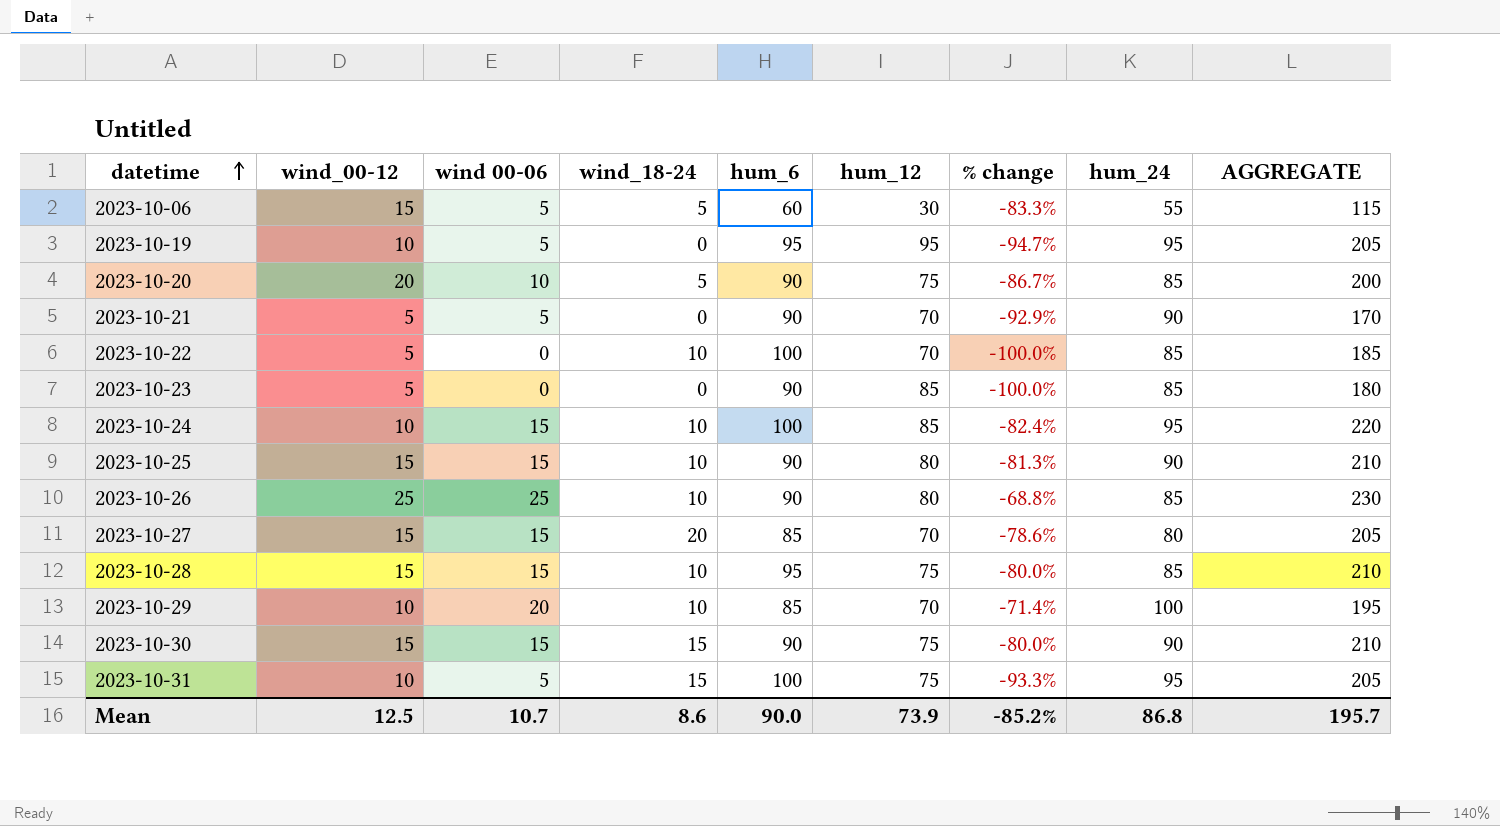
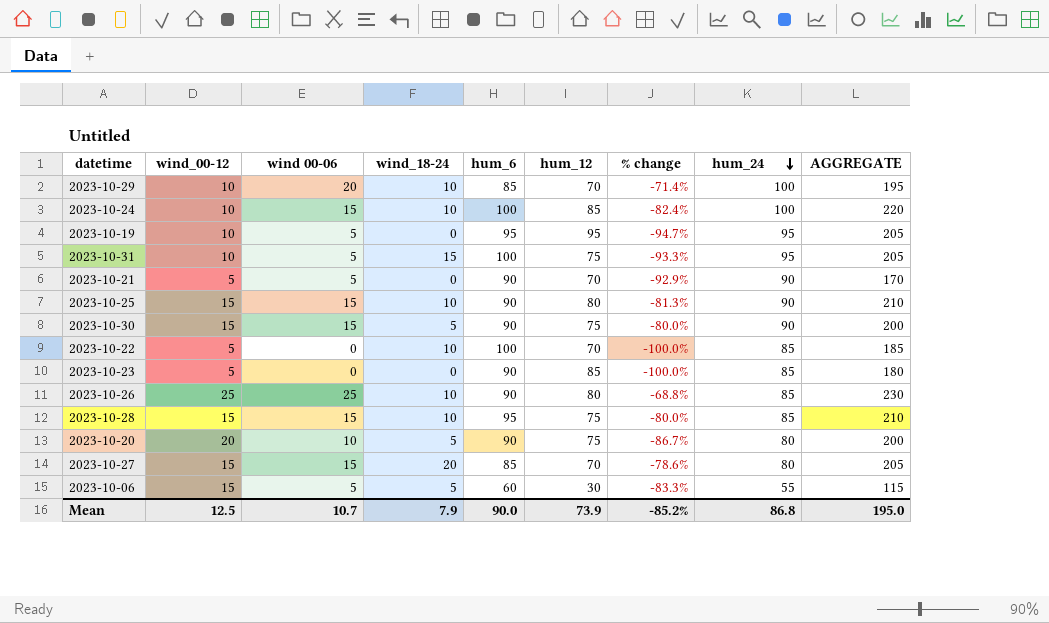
row order: datetime ascending -> hum_24 descending
2023-10-24 | hum_24: 95 -> 100
2023-10-30 | wind_18-24: 15 -> 5
2023-10-30 | AGGREGATE: 210 -> 200
2023-10-20 | hum_24: 85 -> 80
Mean | wind_18-24: 8.6 -> 7.9
Mean | AGGREGATE: 195.7 -> 195.0

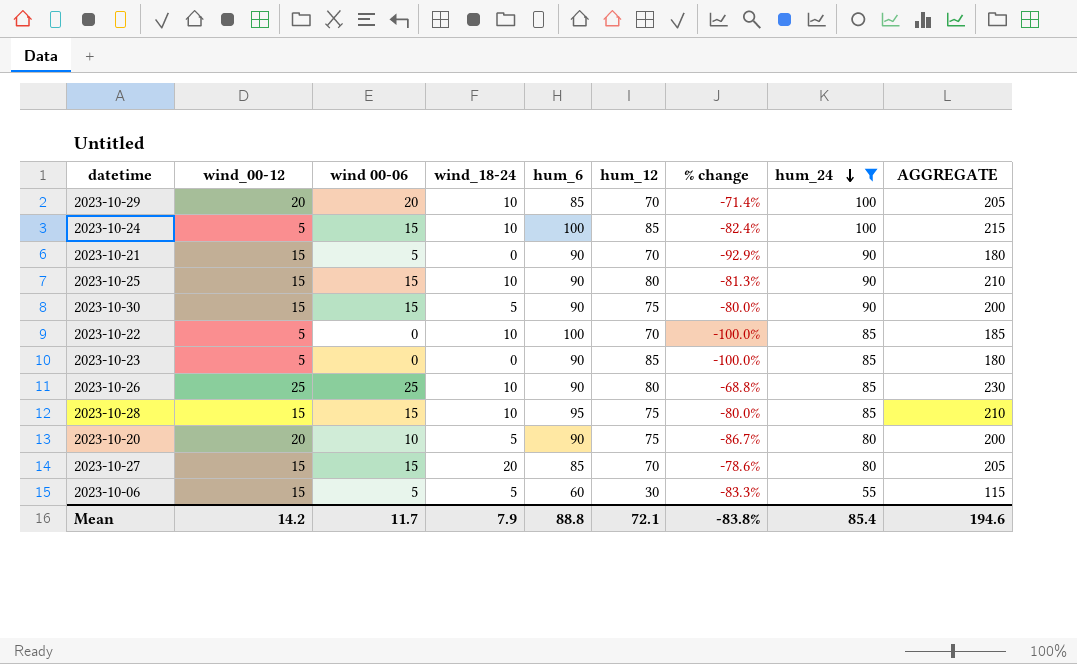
filter: none -> hum_24 != 95
2023-10-29 | wind_00-12: 10 -> 20
2023-10-29 | AGGREGATE: 195 -> 205
2023-10-24 | wind_00-12: 10 -> 5
2023-10-24 | AGGREGATE: 220 -> 215
2023-10-21 | wind_00-12: 5 -> 15
2023-10-21 | AGGREGATE: 170 -> 180
Mean | wind_00-12: 12.5 -> 14.2
Mean | wind 00-06: 10.7 -> 11.7
Mean | hum_6: 90.0 -> 88.8
Mean | hum_12: 73.9 -> 72.1
Mean | % change: -85.2% -> -83.8%
Mean | hum_24: 86.8 -> 85.4
Mean | AGGREGATE: 195.0 -> 194.6

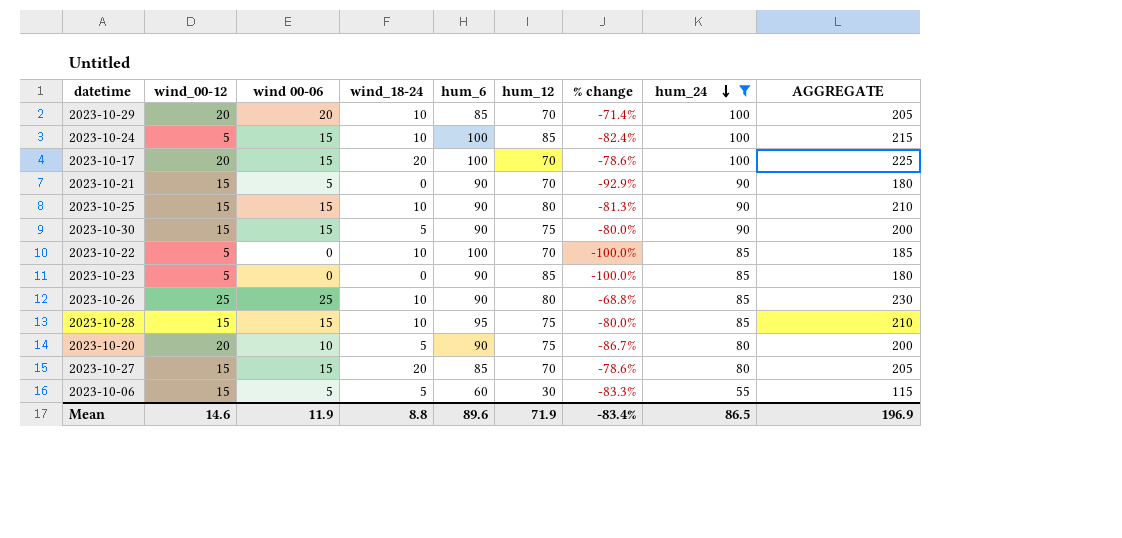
row 2023-10-17: none -> 20 | 15 | 20 | 100 | 70 | -78.6% | 100 | 225
Mean | wind_00-12: 14.2 -> 14.6
Mean | wind 00-06: 11.7 -> 11.9
Mean | wind_18-24: 7.9 -> 8.8
Mean | hum_6: 88.8 -> 89.6
Mean | hum_12: 72.1 -> 71.9
Mean | % change: -83.8% -> -83.4%
Mean | hum_24: 85.4 -> 86.5
Mean | AGGREGATE: 194.6 -> 196.9

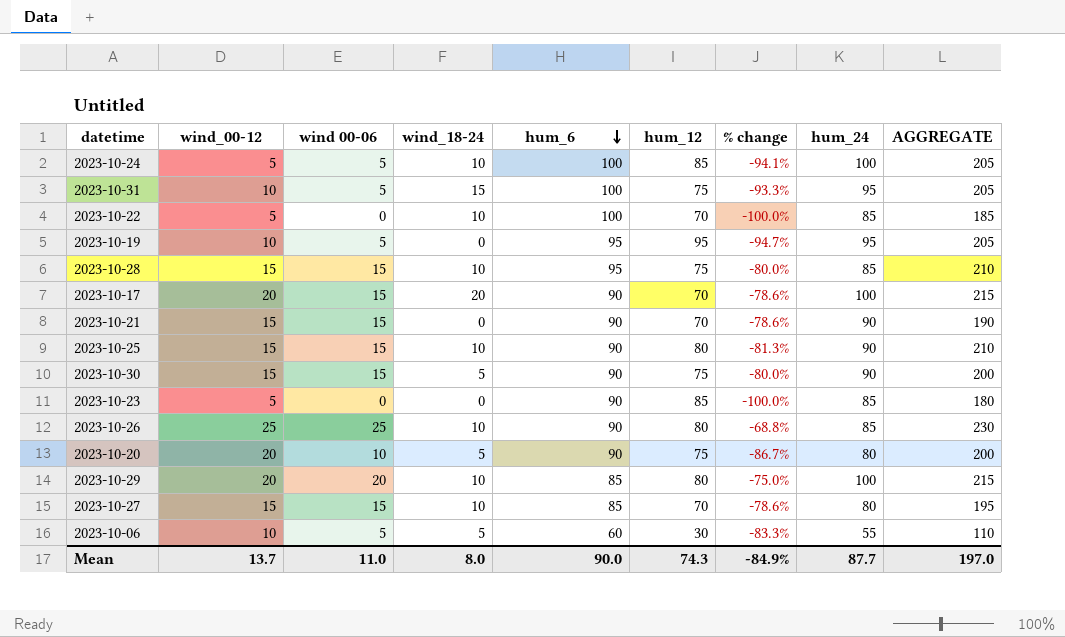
filter: hum_24 != 95 -> none
row order: hum_24 descending -> hum_6 descending
2023-10-24 | wind 00-06: 15 -> 5
2023-10-24 | % change: -82.4% -> -94.1%
2023-10-24 | AGGREGATE: 215 -> 205
2023-10-17 | hum_6: 100 -> 90
2023-10-17 | AGGREGATE: 225 -> 215
2023-10-21 | wind 00-06: 5 -> 15
2023-10-21 | % change: -92.9% -> -78.6%
2023-10-21 | AGGREGATE: 180 -> 190
2023-10-29 | hum_12: 70 -> 80
2023-10-29 | % change: -71.4% -> -75.0%
2023-10-29 | AGGREGATE: 205 -> 215
2023-10-27 | wind_18-24: 20 -> 10
2023-10-27 | AGGREGATE: 205 -> 195
2023-10-06 | wind_00-12: 15 -> 10
2023-10-06 | AGGREGATE: 115 -> 110
Mean | wind_00-12: 14.6 -> 13.7
Mean | wind 00-06: 11.9 -> 11.0
Mean | wind_18-24: 8.8 -> 8.0
Mean | hum_6: 89.6 -> 90.0
Mean | hum_12: 71.9 -> 74.3
Mean | % change: -83.4% -> -84.9%
Mean | hum_24: 86.5 -> 87.7
Mean | AGGREGATE: 196.9 -> 197.0

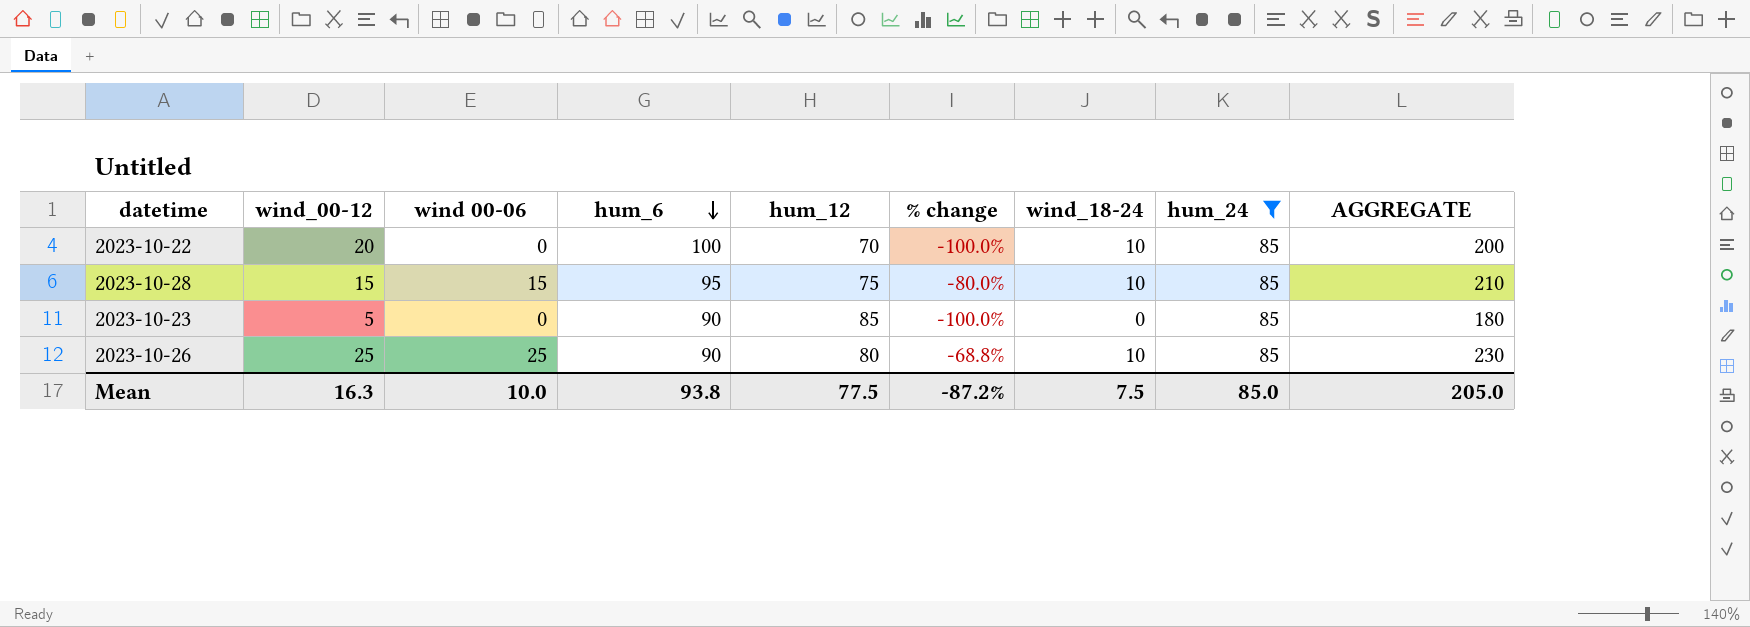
filter: none -> hum_24 = 85
column wind_18-24 | position: 4 -> 7
2023-10-22 | wind_00-12: 5 -> 20
2023-10-22 | AGGREGATE: 185 -> 200
Mean | wind_00-12: 13.7 -> 16.3
Mean | wind 00-06: 11.0 -> 10.0
Mean | hum_6: 90.0 -> 93.8
Mean | hum_12: 74.3 -> 77.5
Mean | % change: -84.9% -> -87.2%
Mean | wind_18-24: 8.0 -> 7.5
Mean | hum_24: 87.7 -> 85.0
Mean | AGGREGATE: 197.0 -> 205.0

